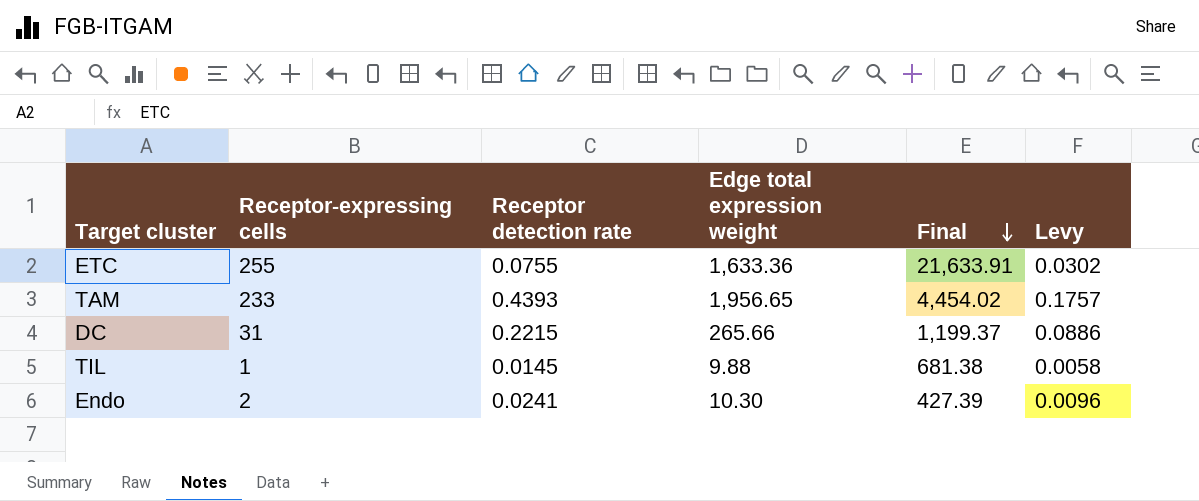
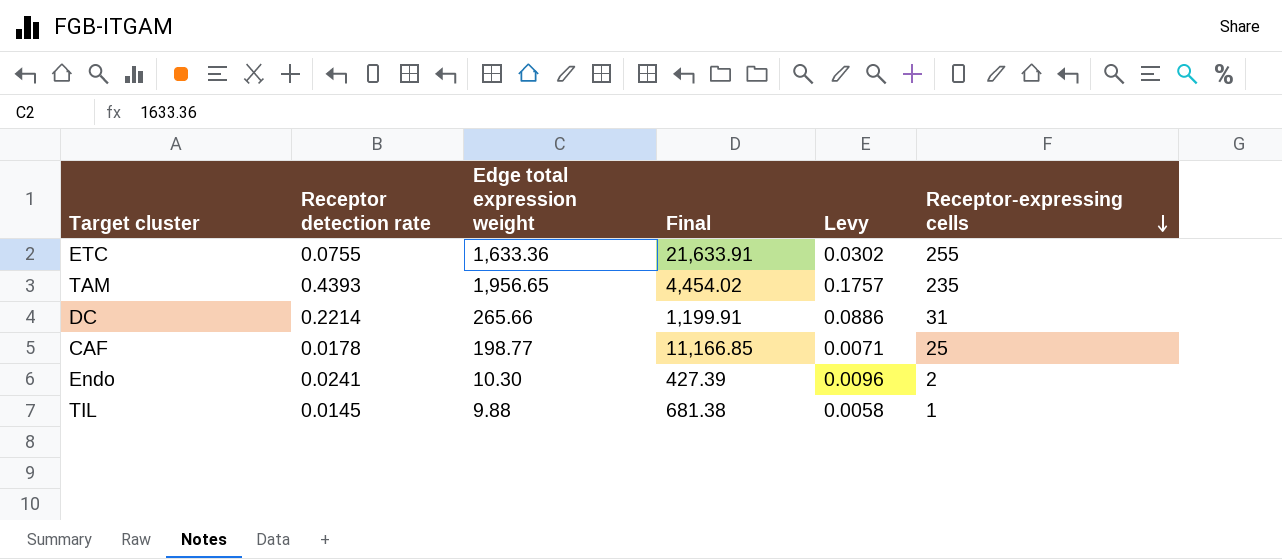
row order: Final descending -> Receptor-expressing cells descending
column Receptor-expressing cells | position: 2 -> 6
TAM | Receptor-expressing cells: 233 -> 235
DC | Receptor detection rate: 0.2215 -> 0.2214
DC | Final: 1,199.37 -> 1,199.91
row CAF: none -> 0.0178 | 198.77 | 11,166.85 | 0.0071 | 25

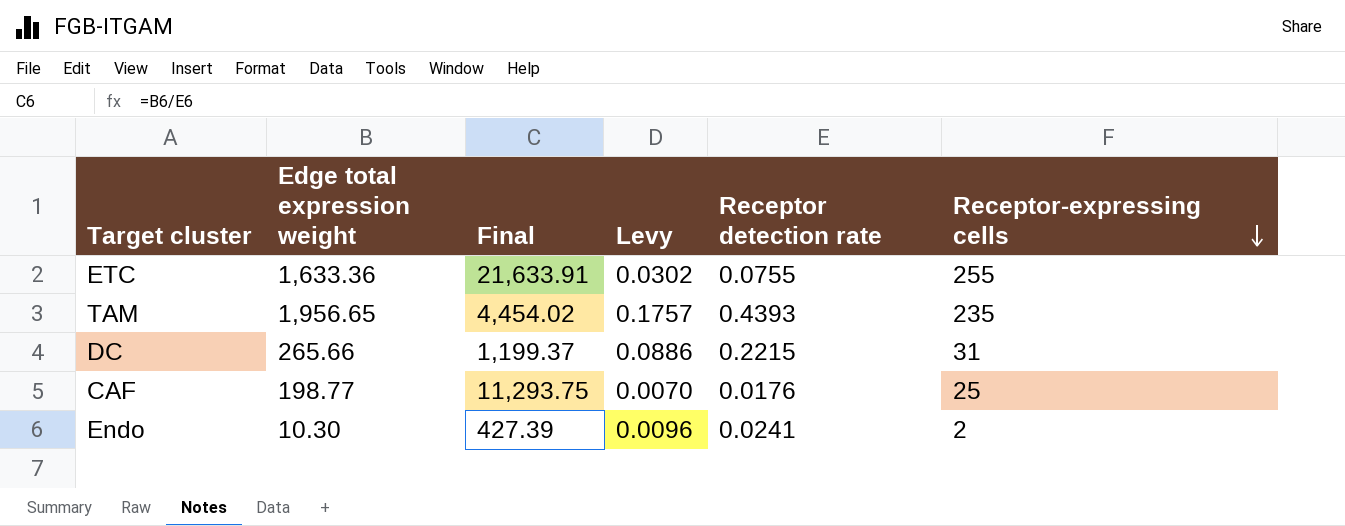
column Receptor detection rate | position: 2 -> 5
row TIL: 0.0145 | 9.88 | 681.38 | 0.0058 | 1 -> none
DC | Final: 1,199.91 -> 1,199.37
DC | Receptor detection rate: 0.2214 -> 0.2215
CAF | Final: 11,166.85 -> 11,293.75
CAF | Levy: 0.0071 -> 0.0070
CAF | Receptor detection rate: 0.0178 -> 0.0176

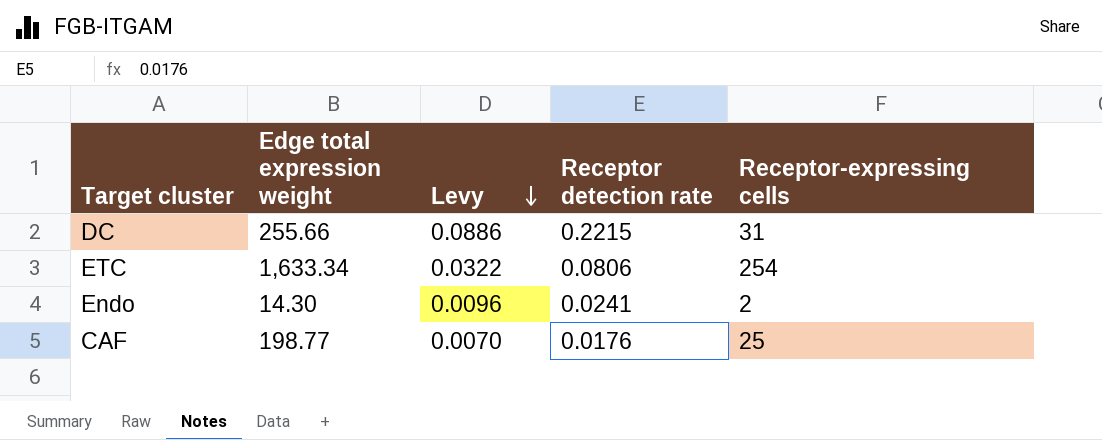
row order: Receptor-expressing cells descending -> Levy descending
column Final | formula: [Edge total expression weight] / [Receptor detection rate] -> none
row TAM: 1,956.65 | 4,454.02 | 0.1757 | 0.4393 | 235 -> none
DC | Edge total expression weight: 265.66 -> 255.66
ETC | Edge total expression weight: 1,633.36 -> 1,633.34
ETC | Levy: 0.0302 -> 0.0322
ETC | Receptor detection rate: 0.0755 -> 0.0806
ETC | Receptor-expressing cells: 255 -> 254
Endo | Edge total expression weight: 10.30 -> 14.30

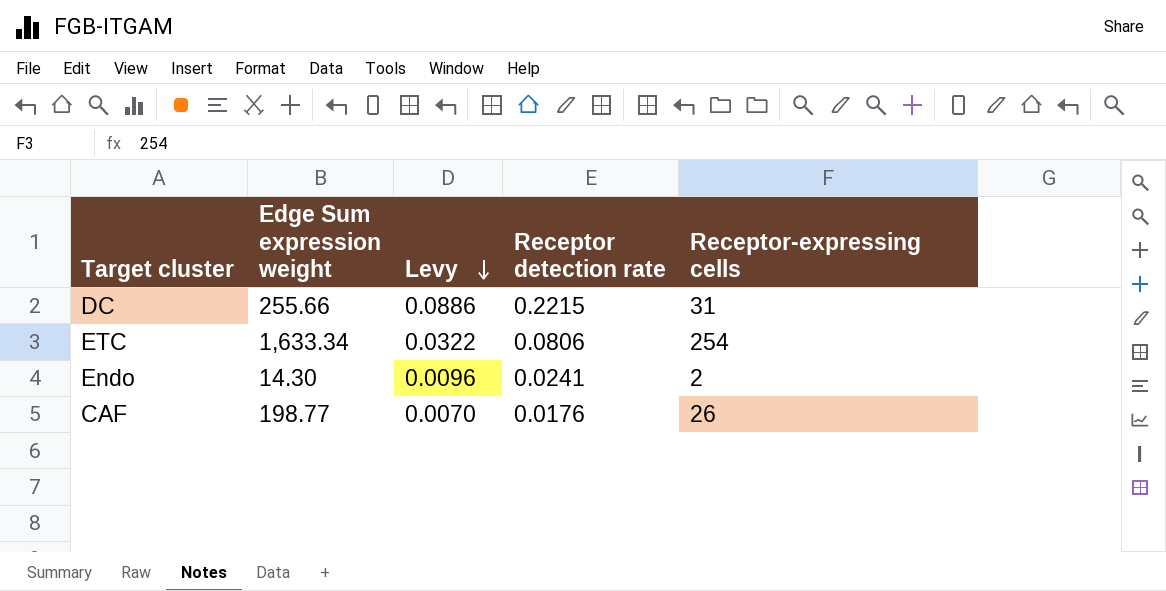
column name: Edge total expression weight -> Edge Sum expression weight
CAF | Receptor-expressing cells: 25 -> 26

